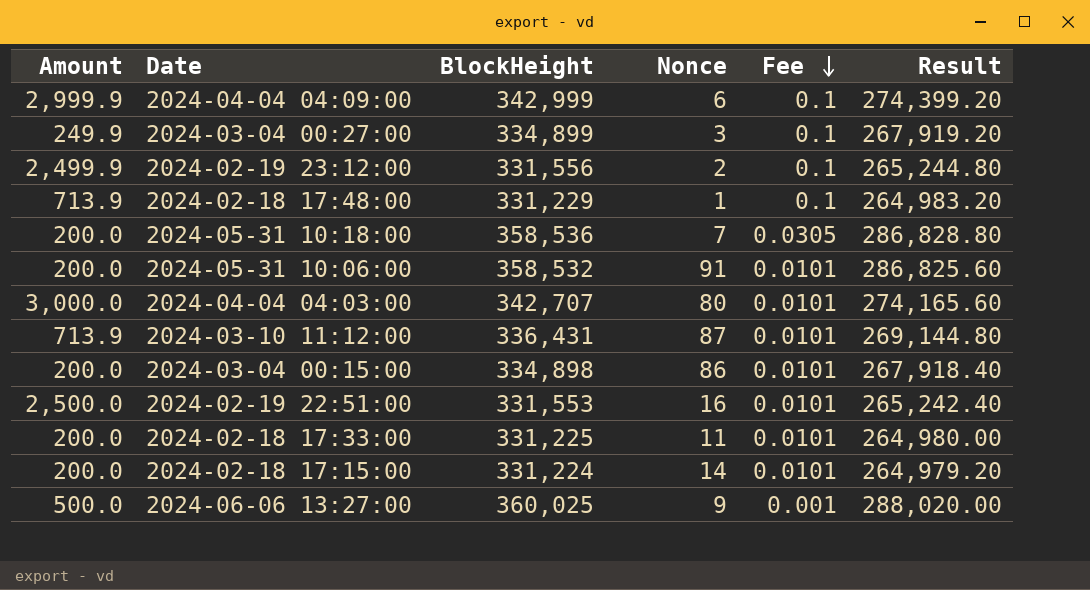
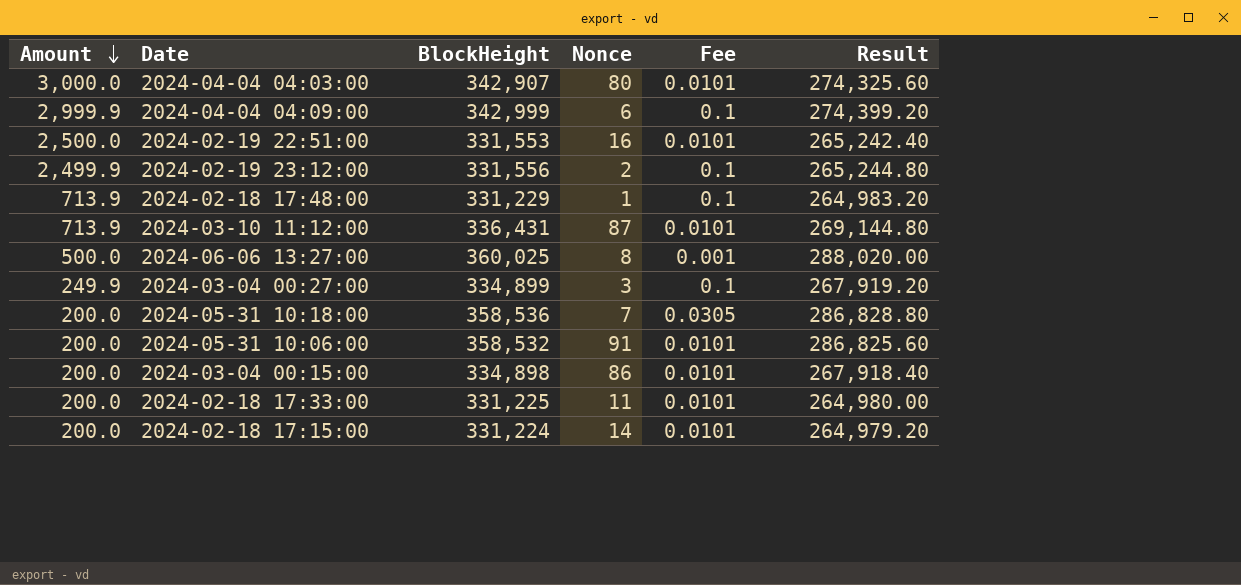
row order: Fee descending -> Amount descending
2024-04-04 04:03:00 | BlockHeight: 342,707 -> 342,907
2024-04-04 04:03:00 | Result: 274,165.60 -> 274,325.60
2024-06-06 13:27:00 | Nonce: 9 -> 8

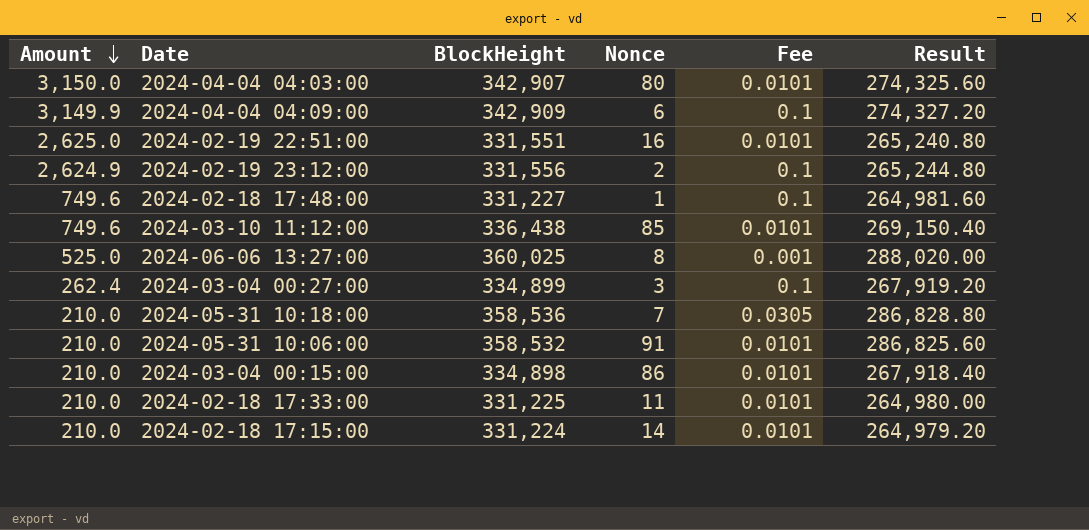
2024-04-04 04:03:00 | Amount: 3,000.0 -> 3,150.0
2024-04-04 04:09:00 | Amount: 2,999.9 -> 3,149.9
2024-04-04 04:09:00 | BlockHeight: 342,999 -> 342,909
2024-04-04 04:09:00 | Result: 274,399.20 -> 274,327.20
2024-02-19 22:51:00 | Amount: 2,500.0 -> 2,625.0
2024-02-19 22:51:00 | BlockHeight: 331,553 -> 331,551
2024-02-19 22:51:00 | Result: 265,242.40 -> 265,240.80
2024-02-19 23:12:00 | Amount: 2,499.9 -> 2,624.9
2024-02-18 17:48:00 | Amount: 713.9 -> 749.6
2024-02-18 17:48:00 | BlockHeight: 331,229 -> 331,227
2024-02-18 17:48:00 | Result: 264,983.20 -> 264,981.60
2024-03-10 11:12:00 | Amount: 713.9 -> 749.6
2024-03-10 11:12:00 | BlockHeight: 336,431 -> 336,438
2024-03-10 11:12:00 | Nonce: 87 -> 85
2024-03-10 11:12:00 | Result: 269,144.80 -> 269,150.40
2024-06-06 13:27:00 | Amount: 500.0 -> 525.0
2024-03-04 00:27:00 | Amount: 249.9 -> 262.4
2024-05-31 10:18:00 | Amount: 200.0 -> 210.0
2024-05-31 10:06:00 | Amount: 200.0 -> 210.0
2024-03-04 00:15:00 | Amount: 200.0 -> 210.0
2024-02-18 17:33:00 | Amount: 200.0 -> 210.0
2024-02-18 17:15:00 | Amount: 200.0 -> 210.0

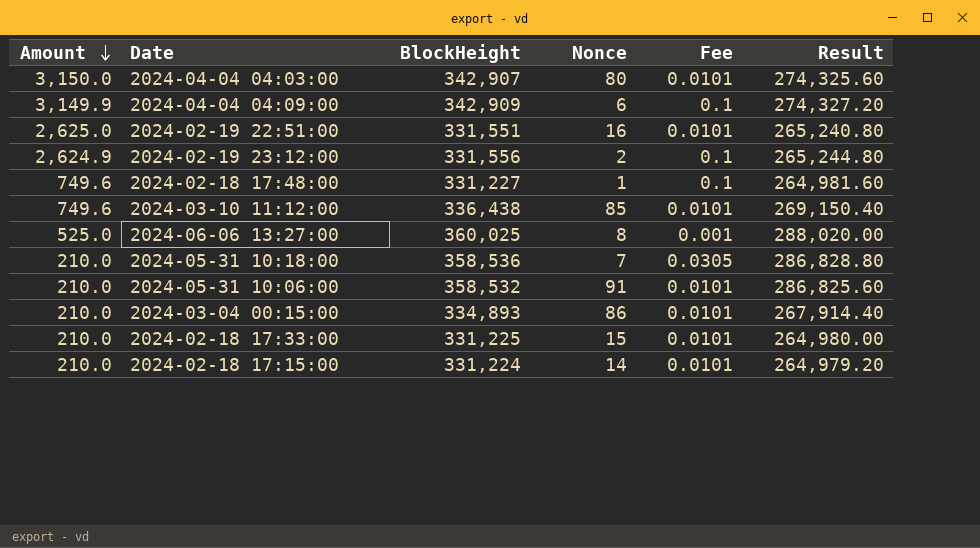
row 2024-03-04 00:27:00: 262.4 | 334,899 | 3 | 0.1 | 267,919.20 -> none
2024-03-04 00:15:00 | BlockHeight: 334,898 -> 334,893
2024-03-04 00:15:00 | Result: 267,918.40 -> 267,914.40
2024-02-18 17:33:00 | Nonce: 11 -> 15

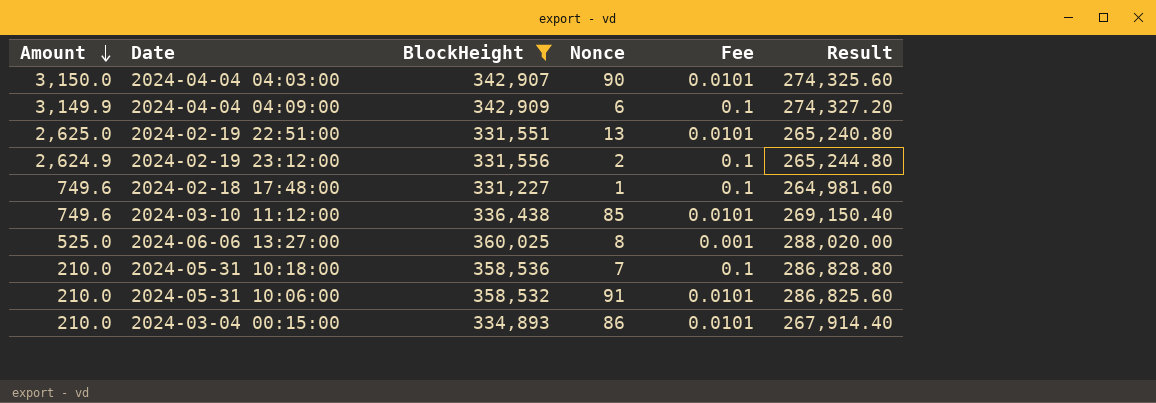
filter: none -> BlockHeight >= 331,227
2024-04-04 04:03:00 | Nonce: 80 -> 90
2024-02-19 22:51:00 | Nonce: 16 -> 13
2024-05-31 10:18:00 | Fee: 0.0305 -> 0.1

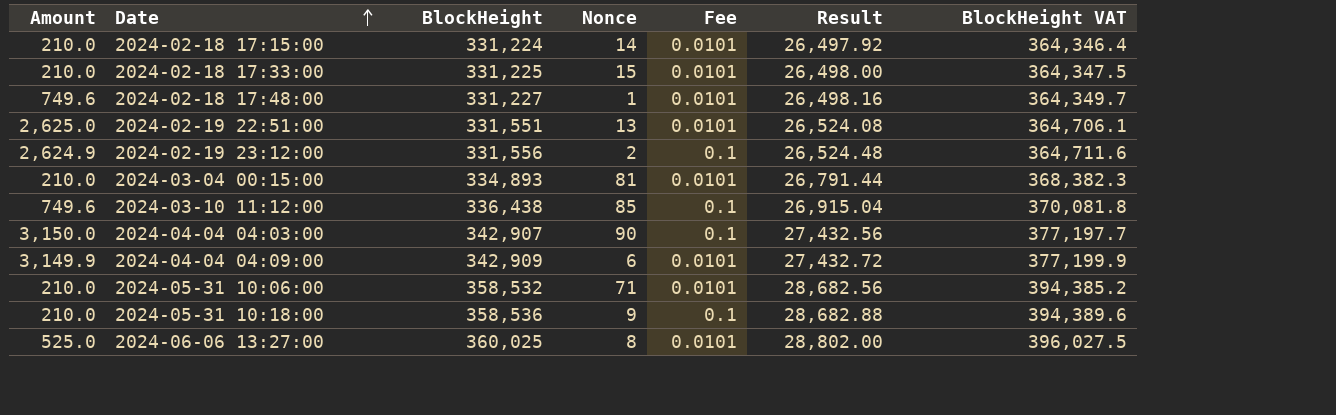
filter: BlockHeight >= 331,227 -> none
row order: Amount descending -> Date ascending
column Result | formula: [BlockHeight] * 0.8 -> [BlockHeight] * 0.08
column BlockHeight VAT | formula: none -> [BlockHeight] * 1.1
2024-02-18 17:48:00 | Fee: 0.1 -> 0.0101
2024-03-04 00:15:00 | Nonce: 86 -> 81
2024-03-10 11:12:00 | Fee: 0.0101 -> 0.1
2024-04-04 04:03:00 | Fee: 0.0101 -> 0.1
2024-04-04 04:09:00 | Fee: 0.1 -> 0.0101
2024-05-31 10:06:00 | Nonce: 91 -> 71
2024-05-31 10:18:00 | Nonce: 7 -> 9
2024-06-06 13:27:00 | Fee: 0.001 -> 0.0101

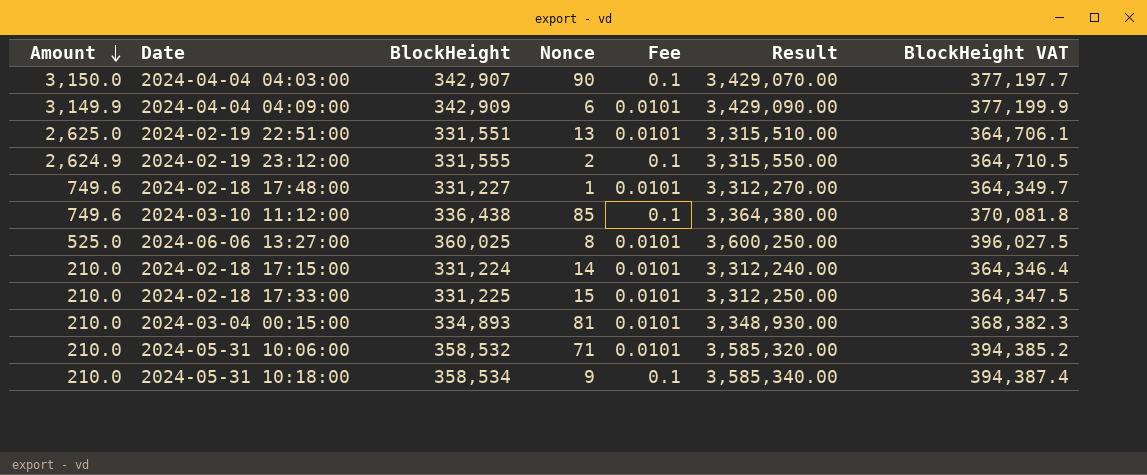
row order: Date ascending -> Amount descending
column Result | formula: [BlockHeight] * 0.08 -> [BlockHeight] * 10
2024-02-19 23:12:00 | BlockHeight: 331,556 -> 331,555
2024-02-19 23:12:00 | BlockHeight VAT: 364,711.6 -> 364,710.5
2024-05-31 10:18:00 | BlockHeight: 358,536 -> 358,534
2024-05-31 10:18:00 | BlockHeight VAT: 394,389.6 -> 394,387.4

